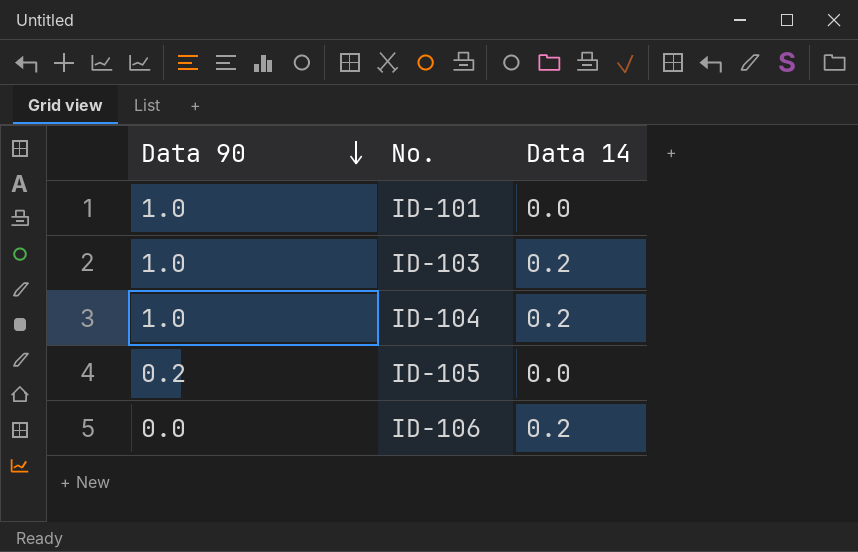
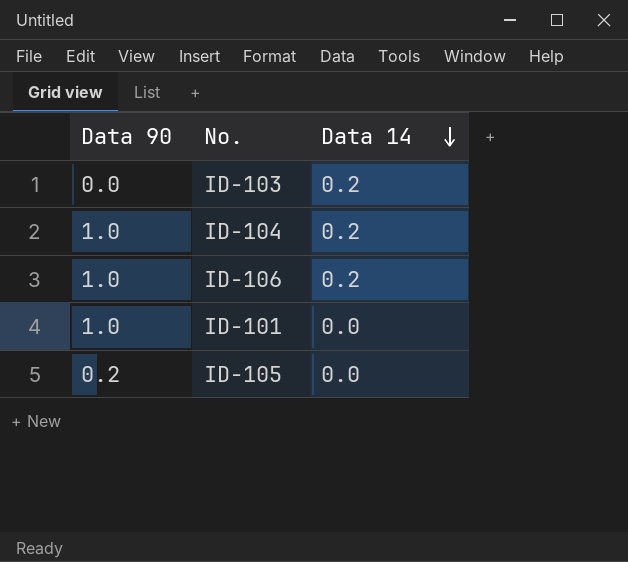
row order: Data 90 descending -> Data 14 descending
ID-103 | Data 90: 1.0 -> 0.0
ID-106 | Data 90: 0.0 -> 1.0

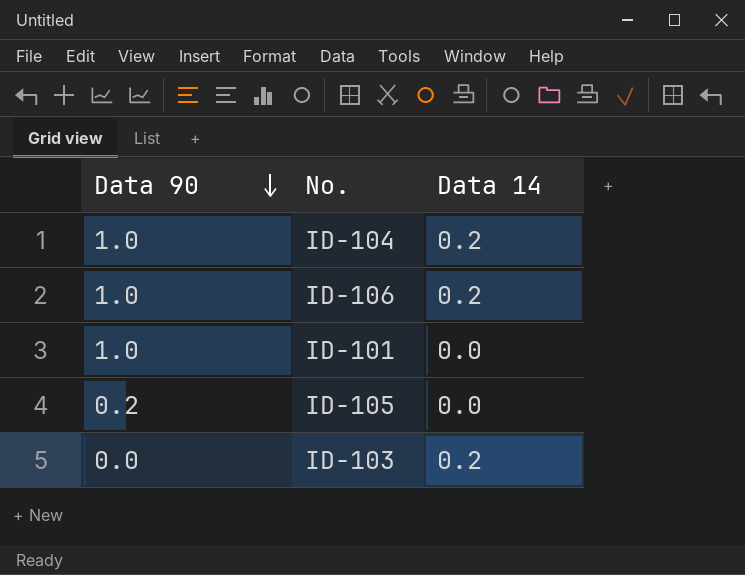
row order: Data 14 descending -> Data 90 descending

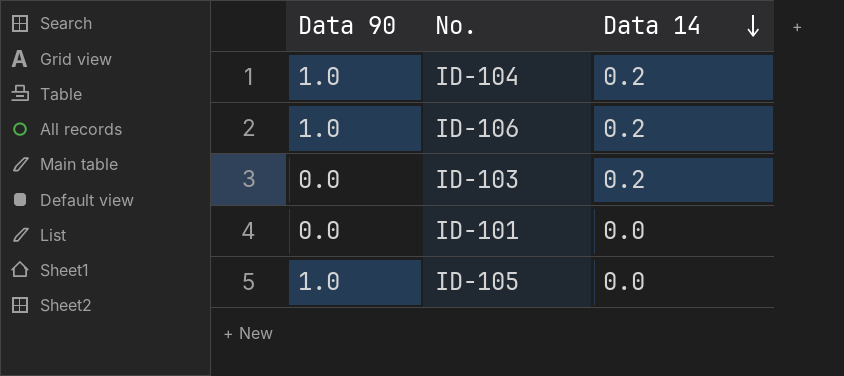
row order: Data 90 descending -> Data 14 descending
ID-101 | Data 90: 1.0 -> 0.0
ID-105 | Data 90: 0.2 -> 1.0

